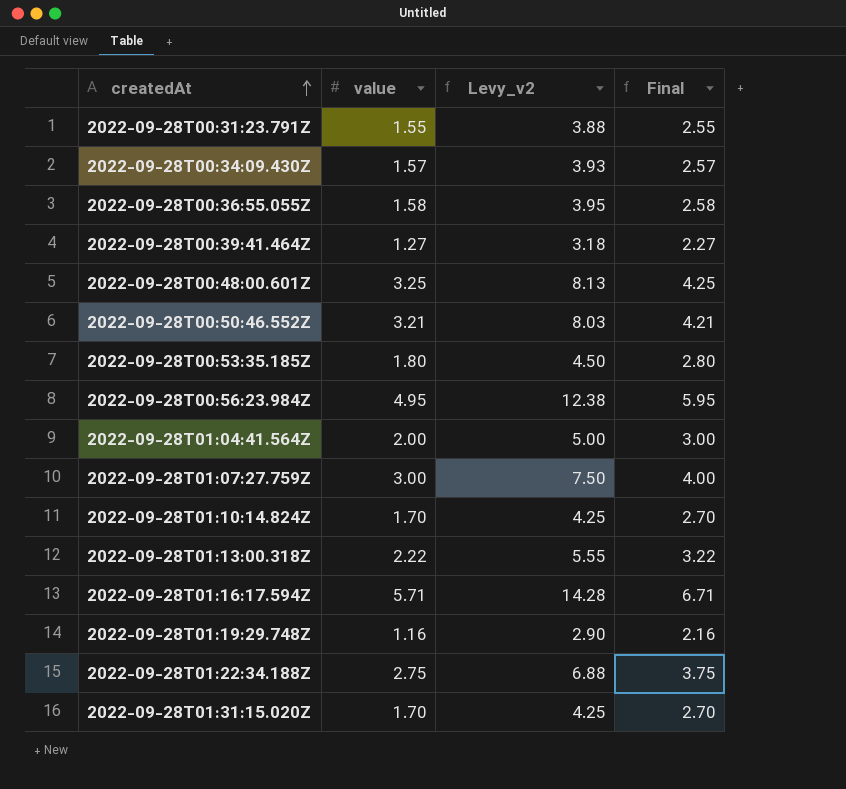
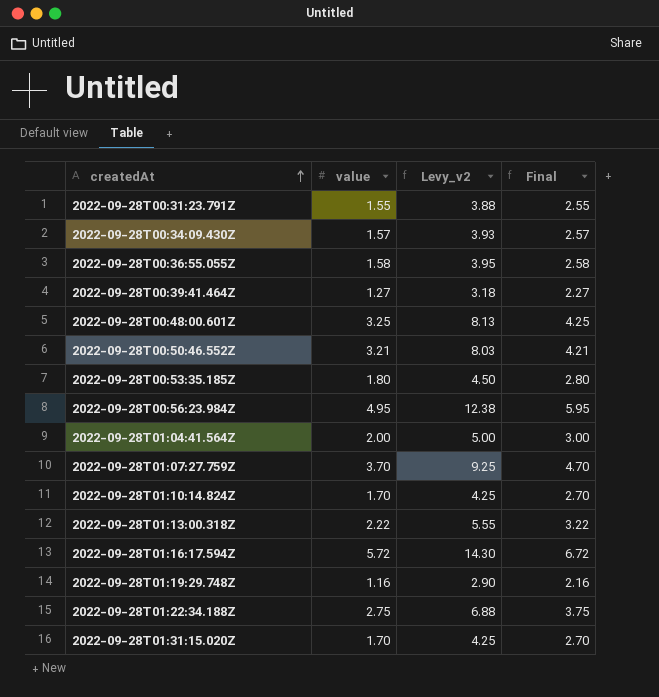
2022-09-28T01:07:27.759Z | value: 3.00 -> 3.70
2022-09-28T01:07:27.759Z | Levy_v2: 7.50 -> 9.25
2022-09-28T01:07:27.759Z | Final: 4.00 -> 4.70
2022-09-28T01:16:17.594Z | value: 5.71 -> 5.72
2022-09-28T01:16:17.594Z | Levy_v2: 14.28 -> 14.30
2022-09-28T01:16:17.594Z | Final: 6.71 -> 6.72

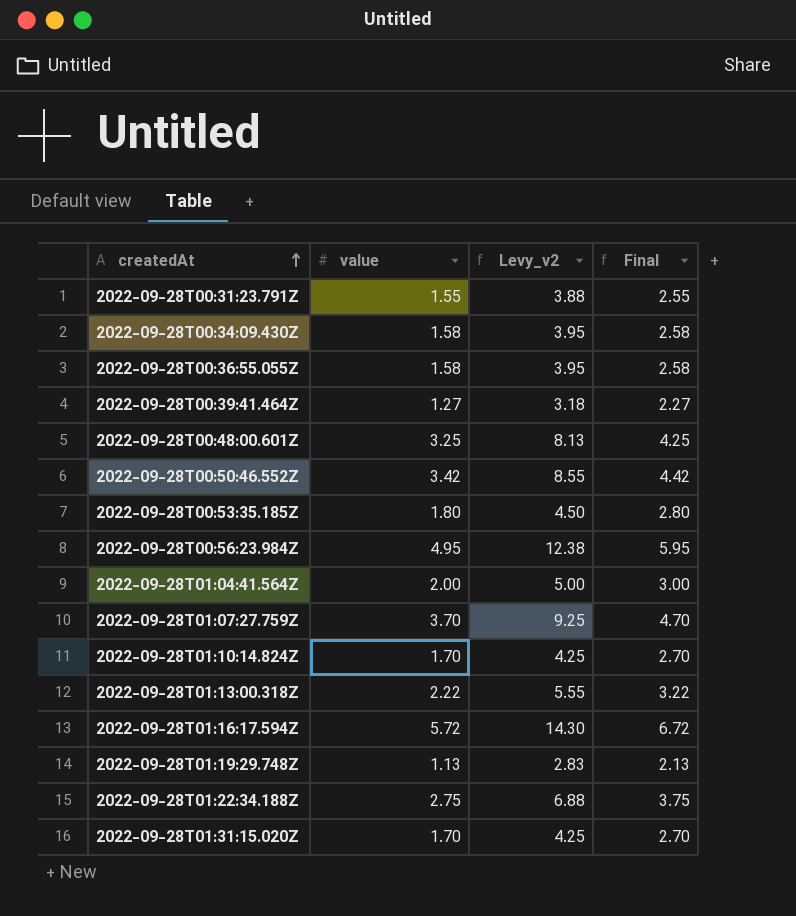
2022-09-28T00:34:09.430Z | value: 1.57 -> 1.58
2022-09-28T00:34:09.430Z | Levy_v2: 3.93 -> 3.95
2022-09-28T00:34:09.430Z | Final: 2.57 -> 2.58
2022-09-28T00:50:46.552Z | value: 3.21 -> 3.42
2022-09-28T00:50:46.552Z | Levy_v2: 8.03 -> 8.55
2022-09-28T00:50:46.552Z | Final: 4.21 -> 4.42
2022-09-28T01:19:29.748Z | value: 1.16 -> 1.13
2022-09-28T01:19:29.748Z | Levy_v2: 2.90 -> 2.83
2022-09-28T01:19:29.748Z | Final: 2.16 -> 2.13

